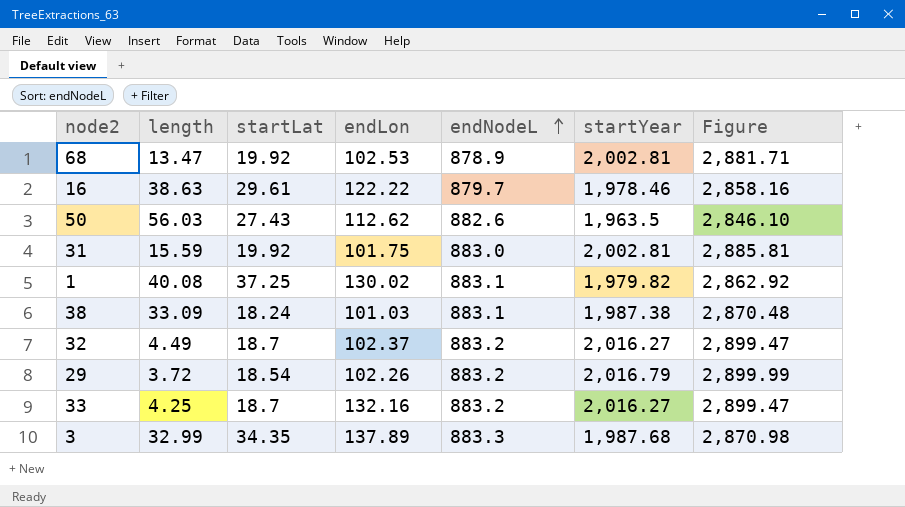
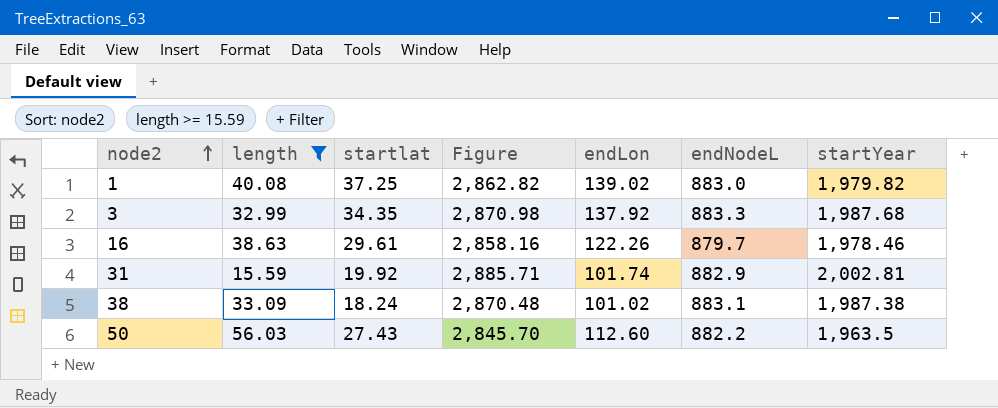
filter: none -> length >= 15.59
row order: endNodeL ascending -> node2 ascending
column name: startLat -> startlat
column Figure | position: 7 -> 4
1 | Figure: 2,862.92 -> 2,862.82
1 | endLon: 130.02 -> 139.02
1 | endNodeL: 883.1 -> 883.0
3 | endLon: 137.89 -> 137.92
16 | endLon: 122.22 -> 122.26
31 | Figure: 2,885.81 -> 2,885.71
31 | endLon: 101.75 -> 101.74
31 | endNodeL: 883.0 -> 882.9
38 | endLon: 101.03 -> 101.02
50 | Figure: 2,846.10 -> 2,845.70
50 | endLon: 112.62 -> 112.60
50 | endNodeL: 882.6 -> 882.2

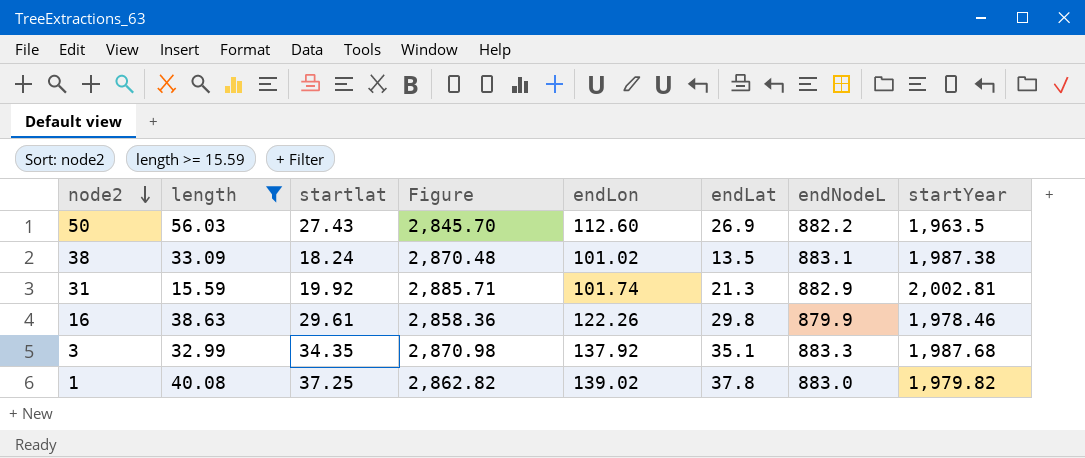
row order: node2 ascending -> node2 descending
column endLat | position: none -> 6
16 | Figure: 2,858.16 -> 2,858.36
16 | endNodeL: 879.7 -> 879.9

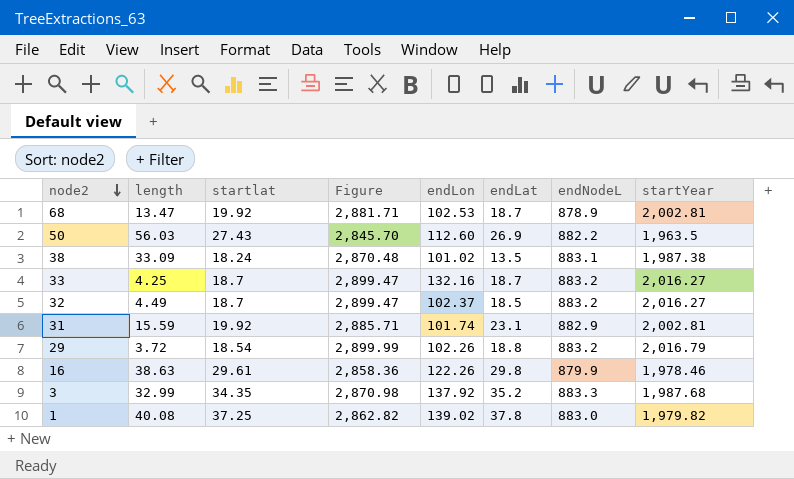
filter: length >= 15.59 -> none
31 | endLat: 21.3 -> 23.1
3 | endLat: 35.1 -> 35.2

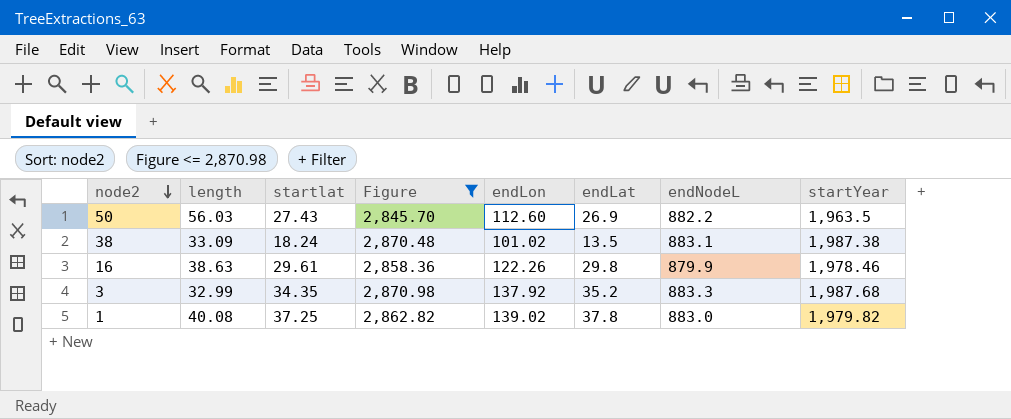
filter: none -> Figure <= 2,870.98

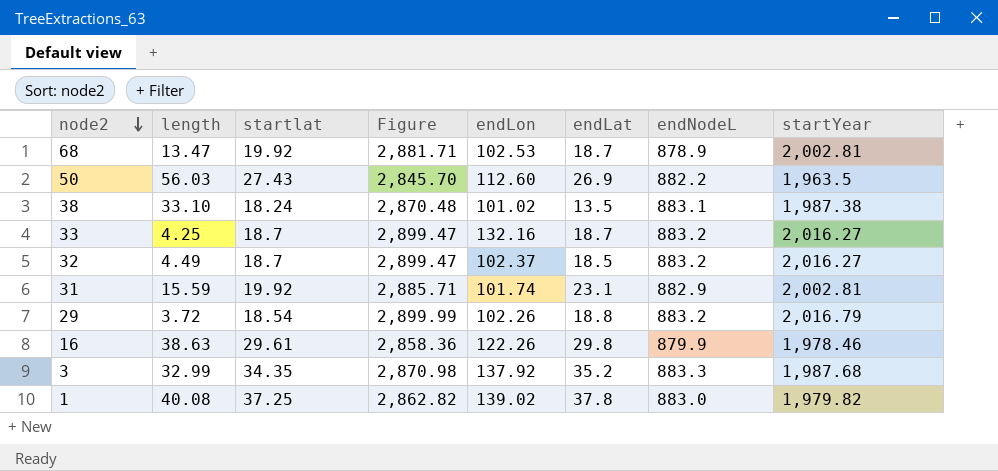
filter: Figure <= 2,870.98 -> none
38 | length: 33.09 -> 33.10

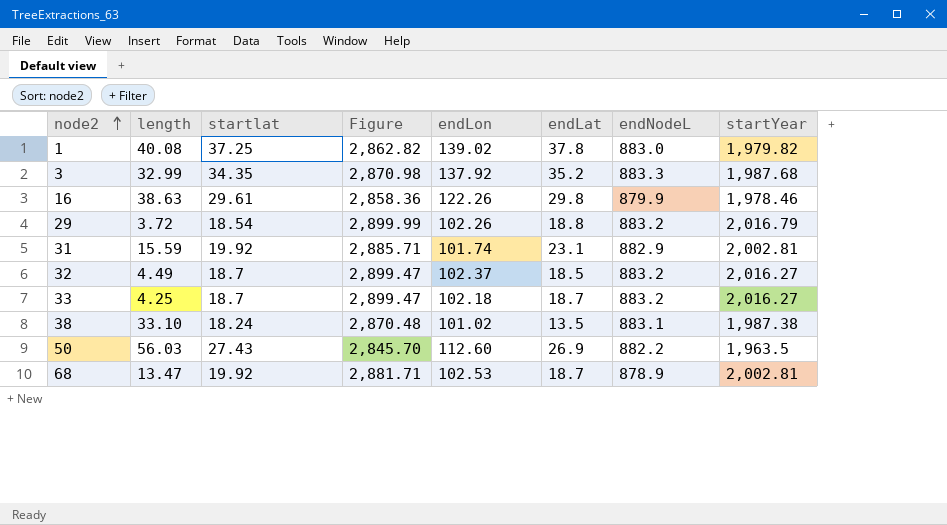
row order: node2 descending -> node2 ascending
33 | endLon: 132.16 -> 102.18

